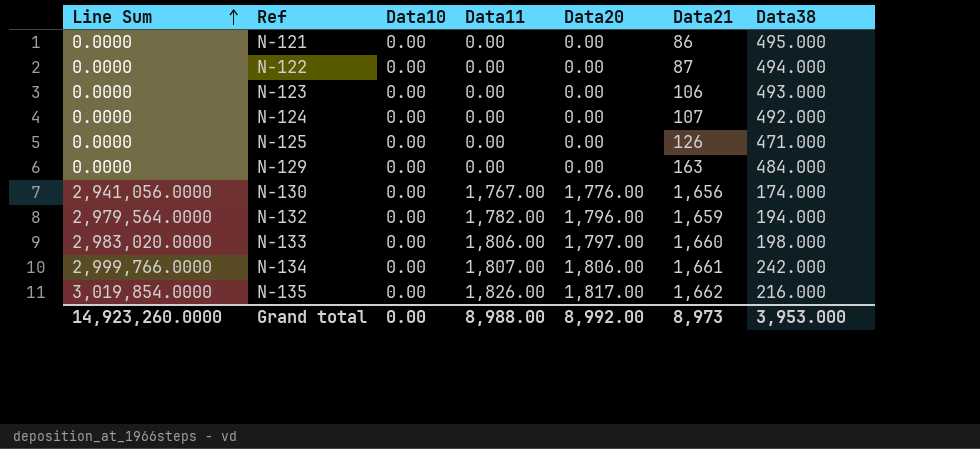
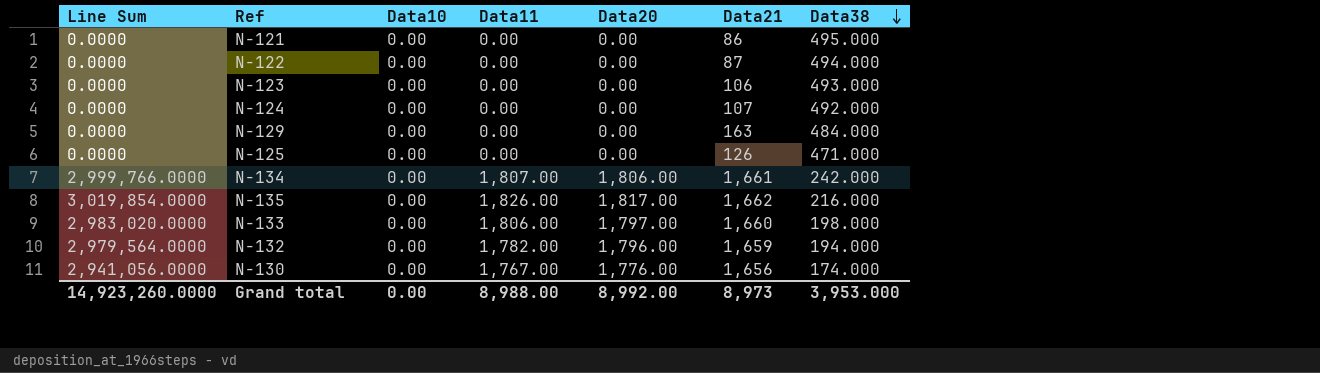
row order: Line Sum ascending -> Data38 descending

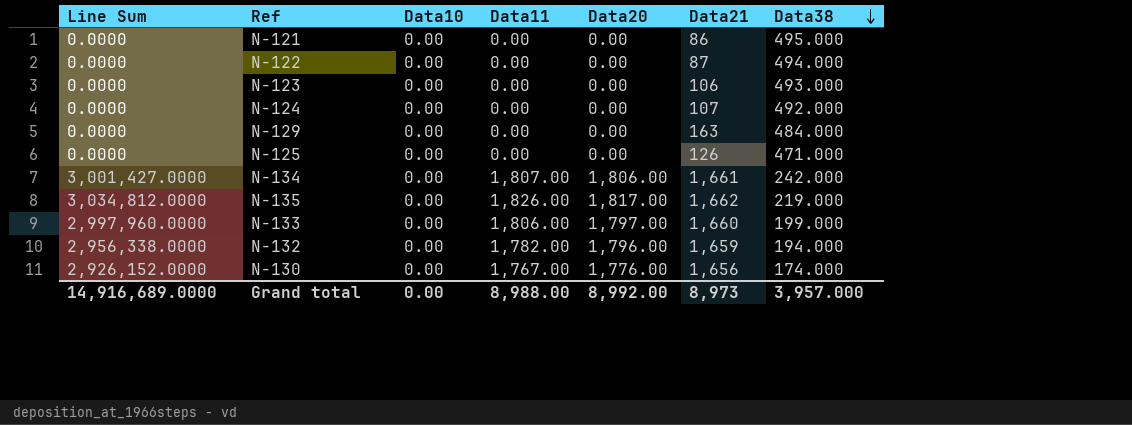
column Line Sum | formula: [Data20] * [Data21] -> [Data11] * [Data21]
N-135 | Data38: 216.000 -> 219.000
N-133 | Data38: 198.000 -> 199.000
Grand total | Line Sum: 14,923,260.0000 -> 14,916,689.0000
Grand total | Data38: 3,953.000 -> 3,957.000

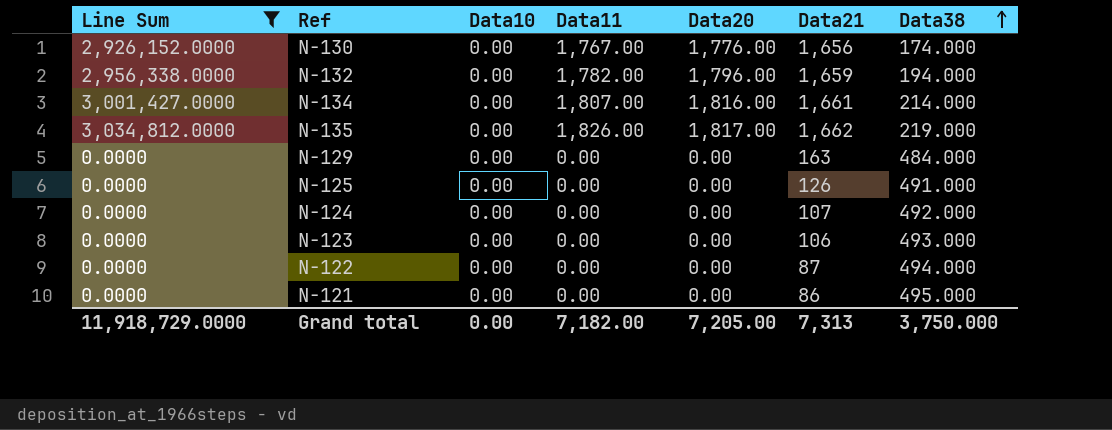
filter: none -> Line Sum != 2,997,960.0000
row order: Data38 descending -> Data38 ascending
N-134 | Data20: 1,806.00 -> 1,816.00
N-134 | Data38: 242.000 -> 214.000
N-125 | Data38: 471.000 -> 491.000
Grand total | Line Sum: 14,916,689.0000 -> 11,918,729.0000
Grand total | Data11: 8,988.00 -> 7,182.00
Grand total | Data20: 8,992.00 -> 7,205.00
Grand total | Data21: 8,973 -> 7,313
Grand total | Data38: 3,957.000 -> 3,750.000

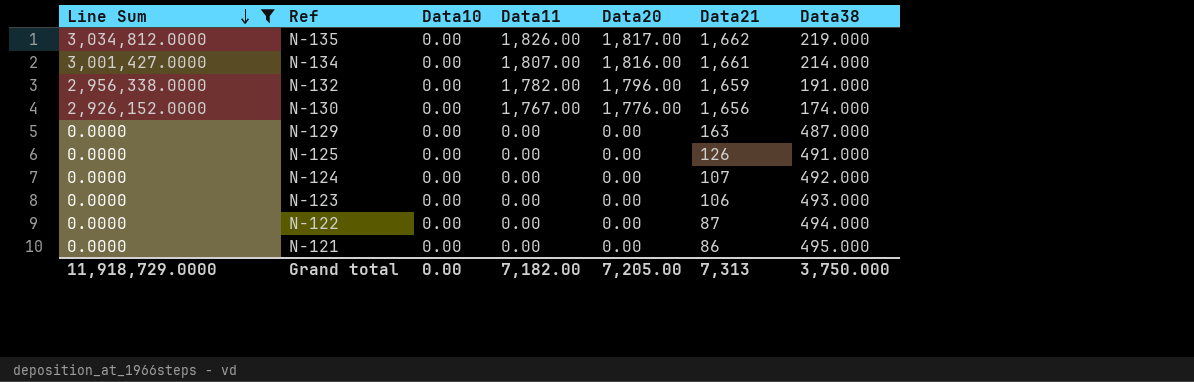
row order: Data38 ascending -> Line Sum descending
N-132 | Data38: 194.000 -> 191.000
N-129 | Data38: 484.000 -> 487.000

